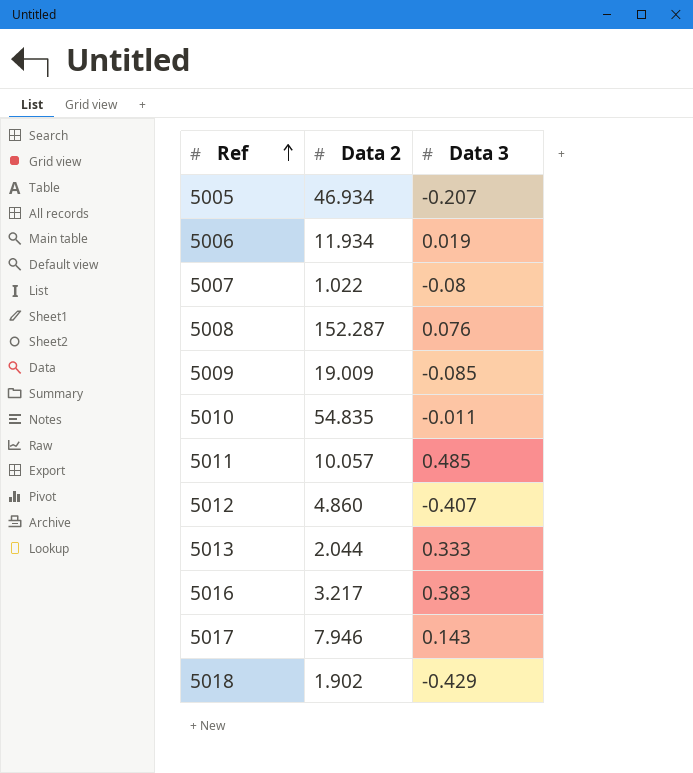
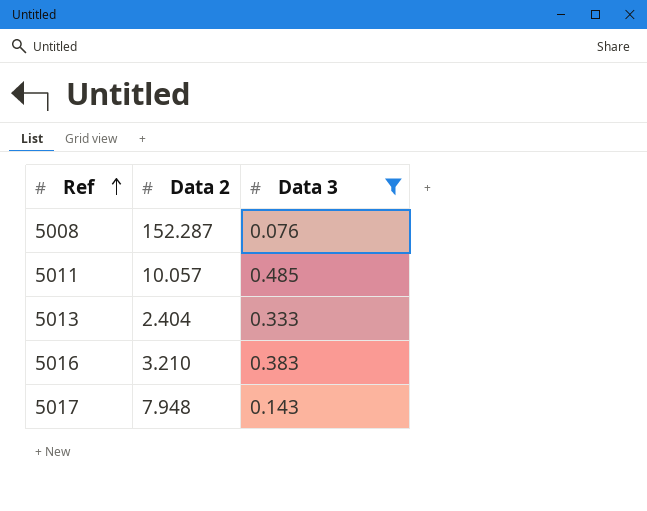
filter: none -> Data 3 >= 0.076
5013 | Data 2: 2.044 -> 2.404
5016 | Data 2: 3.217 -> 3.210
5017 | Data 2: 7.946 -> 7.948

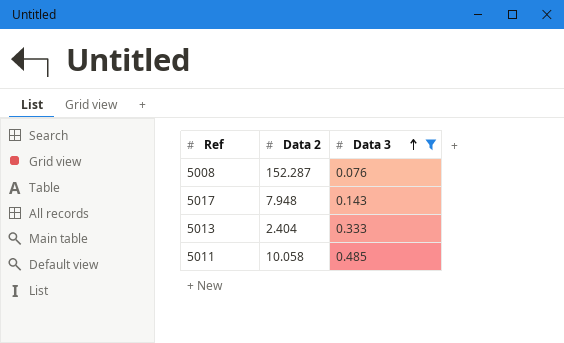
row order: Ref ascending -> Data 3 ascending
row 5016: 3.210 | 0.383 -> none
5011 | Data 2: 10.057 -> 10.058

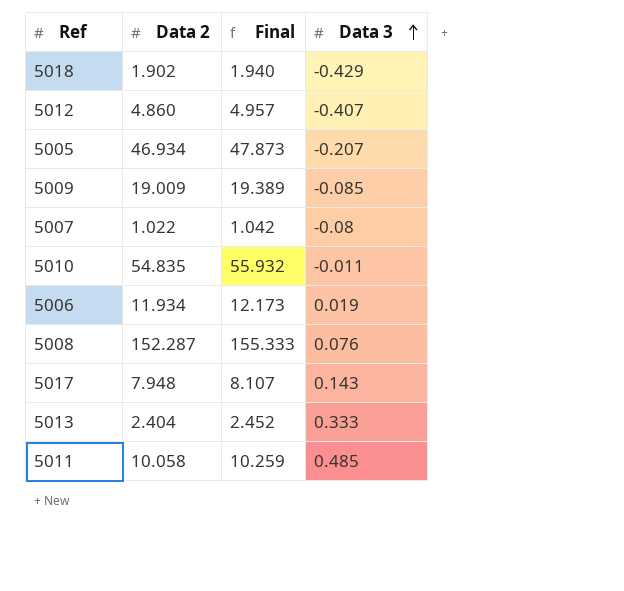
filter: Data 3 >= 0.076 -> none
column Final | formula: none -> [Data 2] * 1.02

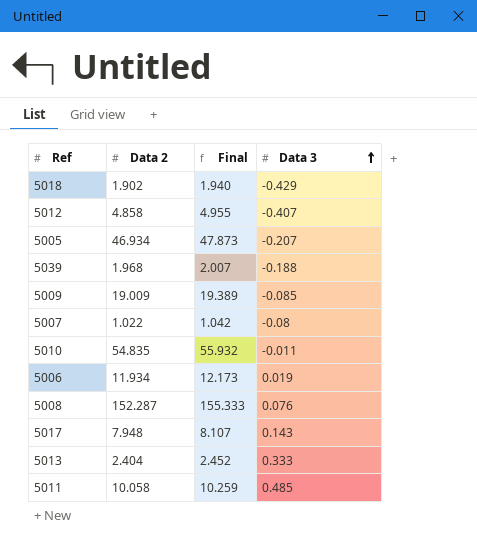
5012 | Data 2: 4.860 -> 4.858
5012 | Final: 4.957 -> 4.955
row 5039: none -> 1.968 | 2.007 | -0.188

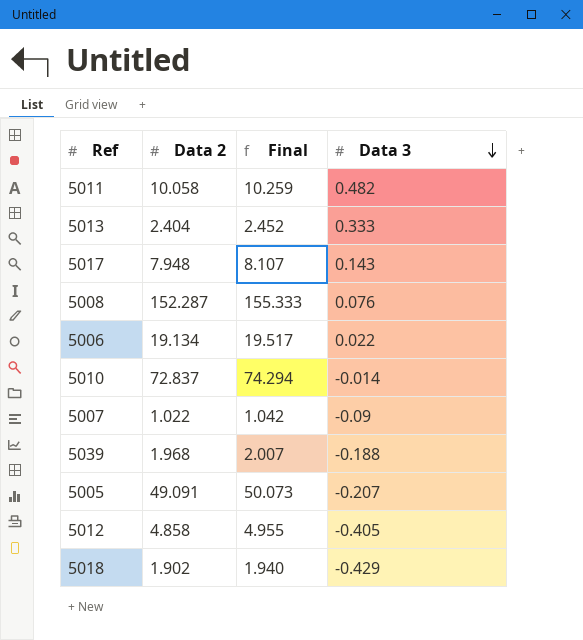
row order: Data 3 ascending -> Data 3 descending
row 5009: 19.009 | 19.389 | -0.085 -> none
5011 | Data 3: 0.485 -> 0.482
5006 | Data 2: 11.934 -> 19.134
5006 | Final: 12.173 -> 19.517
5006 | Data 3: 0.019 -> 0.022
5010 | Data 2: 54.835 -> 72.837
5010 | Final: 55.932 -> 74.294
5010 | Data 3: -0.011 -> -0.014
5007 | Data 3: -0.08 -> -0.09
5005 | Data 2: 46.934 -> 49.091
5005 | Final: 47.873 -> 50.073
5012 | Data 3: -0.407 -> -0.405

